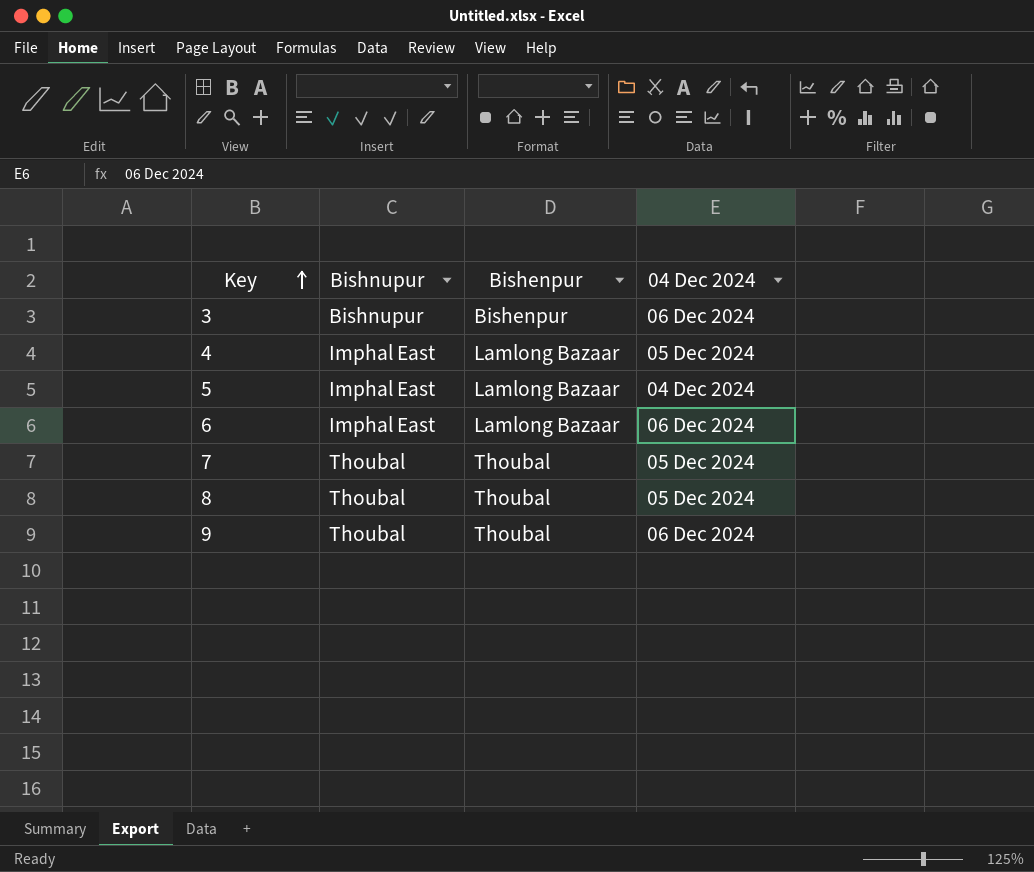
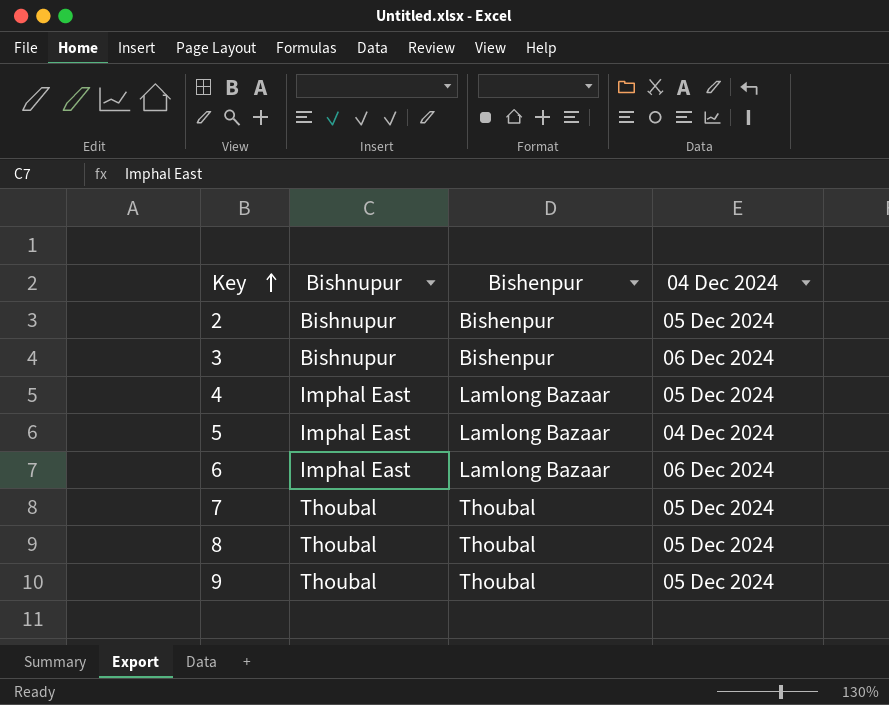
row 2: none -> Bishnupur | Bishenpur | 05 Dec 2024
9 | 04 Dec 2024: 06 Dec 2024 -> 05 Dec 2024

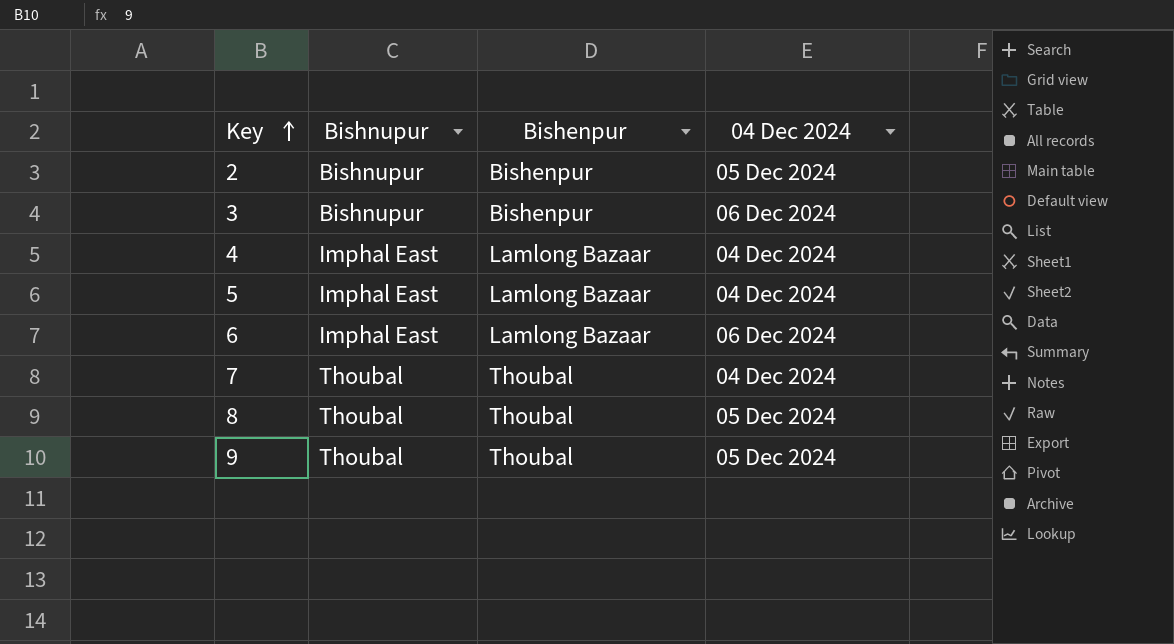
4 | 04 Dec 2024: 05 Dec 2024 -> 04 Dec 2024
7 | 04 Dec 2024: 05 Dec 2024 -> 04 Dec 2024

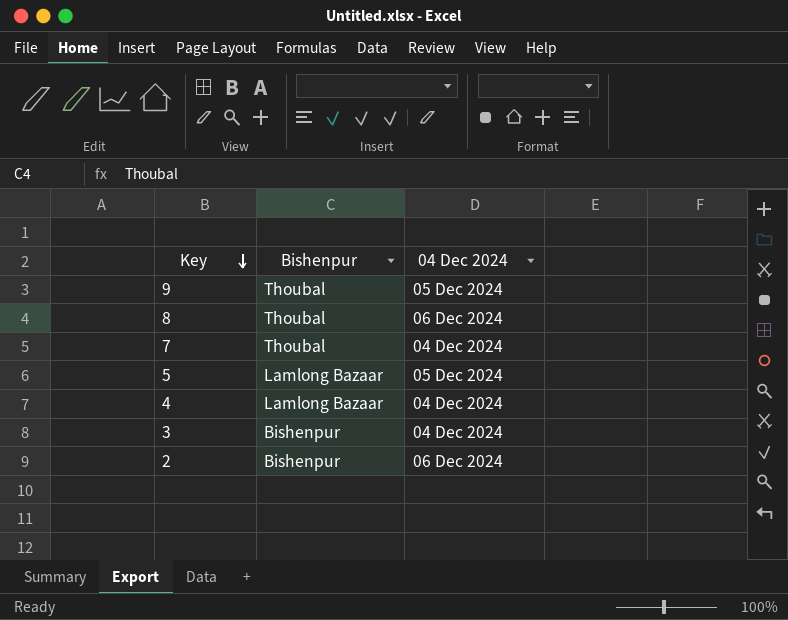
row order: Key ascending -> Key descending
column Bishnupur | position: 2 -> none
row 6: Imphal East | Lamlong Bazaar | 06 Dec 2024 -> none
8 | 04 Dec 2024: 05 Dec 2024 -> 06 Dec 2024
5 | 04 Dec 2024: 04 Dec 2024 -> 05 Dec 2024
3 | 04 Dec 2024: 06 Dec 2024 -> 04 Dec 2024
2 | 04 Dec 2024: 05 Dec 2024 -> 06 Dec 2024

